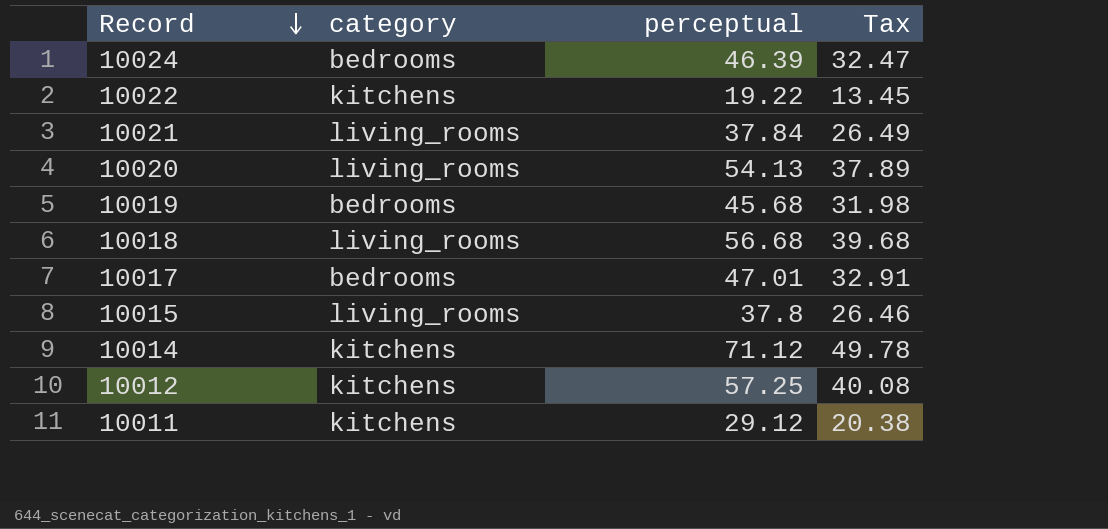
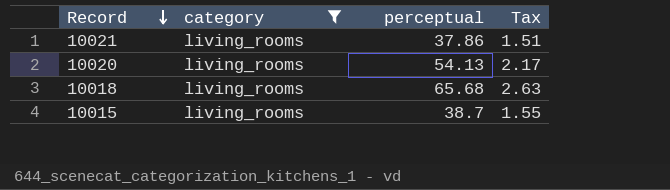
filter: none -> category = living_rooms
column Tax | formula: [perceptual] * 0.7 -> [perceptual] * 0.04
10021 | perceptual: 37.84 -> 37.86
10018 | perceptual: 56.68 -> 65.68
10015 | perceptual: 37.8 -> 38.7

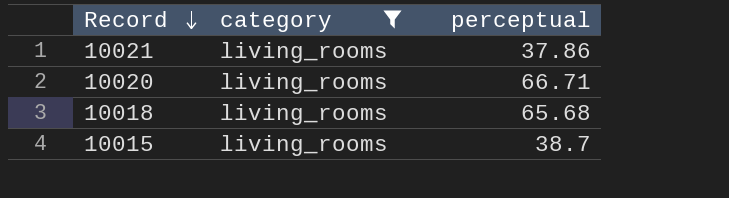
column Tax | formula: [perceptual] * 0.04 -> none
10020 | perceptual: 54.13 -> 66.71

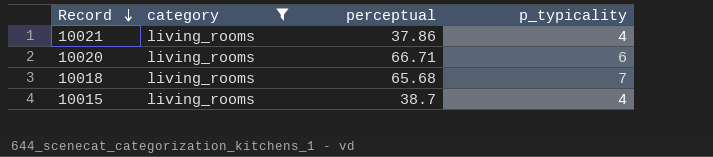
column p_typicality | position: none -> 4

